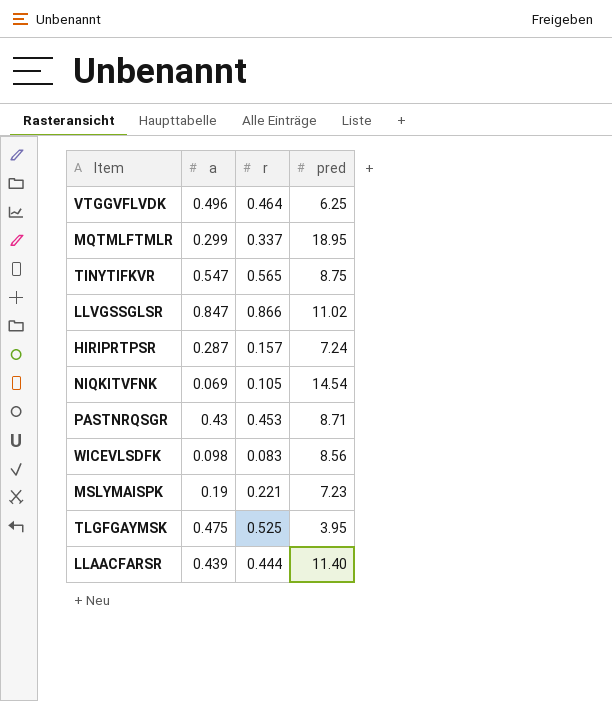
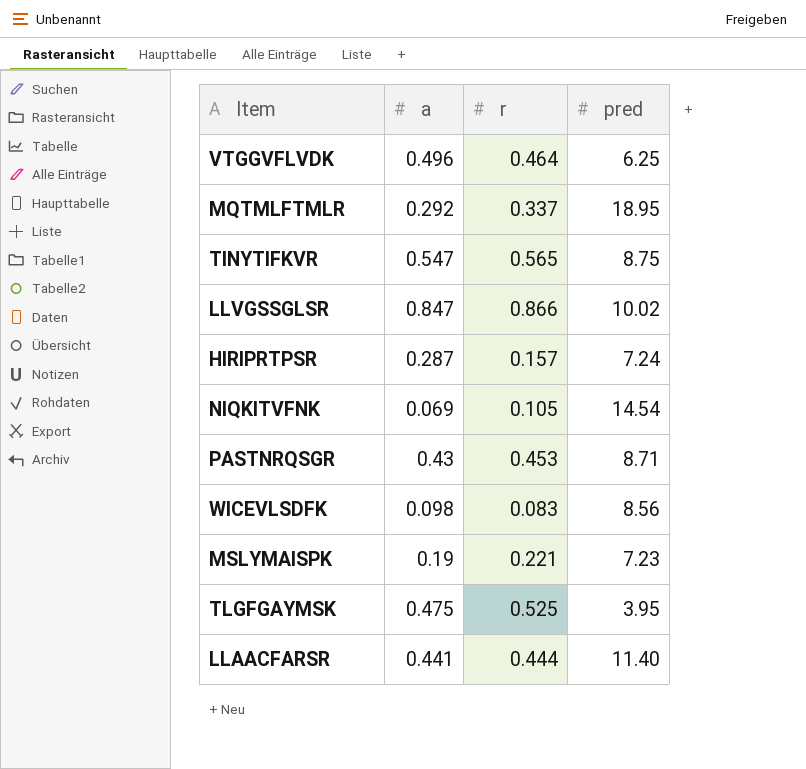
MQTMLFTMLR | a: 0.299 -> 0.292
LLVGSSGLSR | pred: 11.02 -> 10.02
LLAACFARSR | a: 0.439 -> 0.441

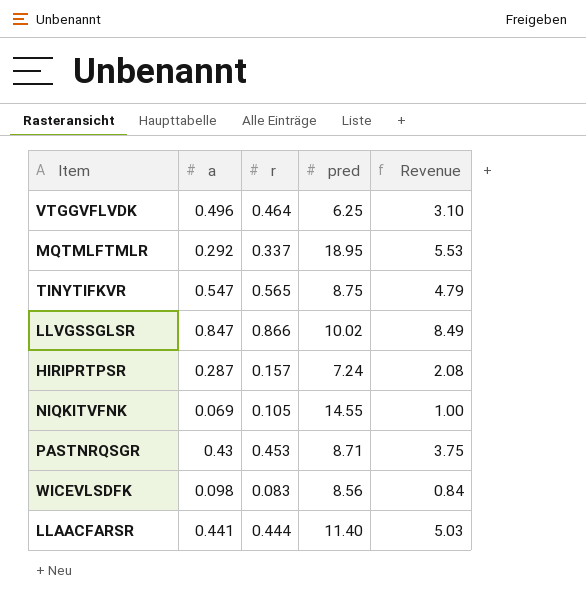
column Revenue | formula: none -> [a] * [pred]
row MSLYMAISPK: 0.19 | 0.221 | 7.23 -> none
row TLGFGAYMSK: 0.475 | 0.525 | 3.95 -> none
NIQKITVFNK | pred: 14.54 -> 14.55

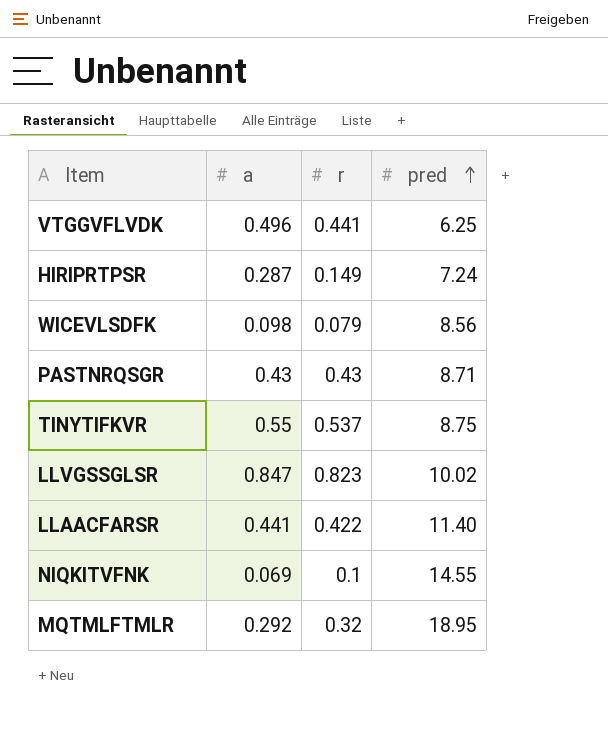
row order: none -> pred ascending
column Revenue | formula: [a] * [pred] -> none
VTGGVFLVDK | r: 0.464 -> 0.441
HIRIPRTPSR | r: 0.157 -> 0.149
WICEVLSDFK | r: 0.083 -> 0.079
PASTNRQSGR | r: 0.453 -> 0.43
TINYTIFKVR | a: 0.547 -> 0.55
TINYTIFKVR | r: 0.565 -> 0.537
LLVGSSGLSR | r: 0.866 -> 0.823
LLAACFARSR | r: 0.444 -> 0.422
NIQKITVFNK | r: 0.105 -> 0.1
MQTMLFTMLR | r: 0.337 -> 0.32

